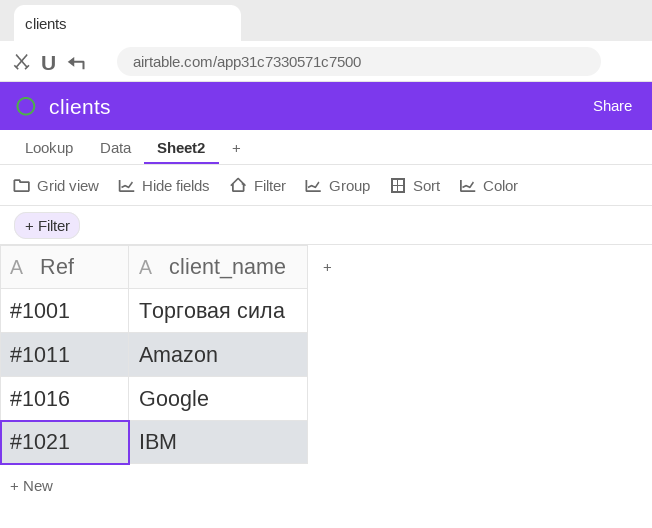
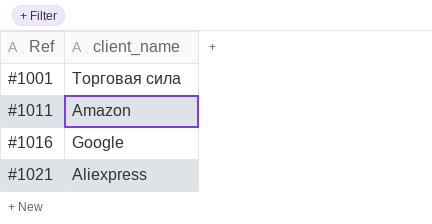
#1021 | client_name: IBM -> Aliexpress

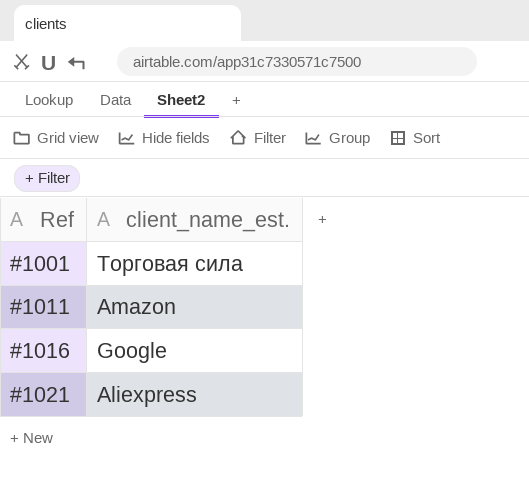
column name: client_name -> client_name_est.

